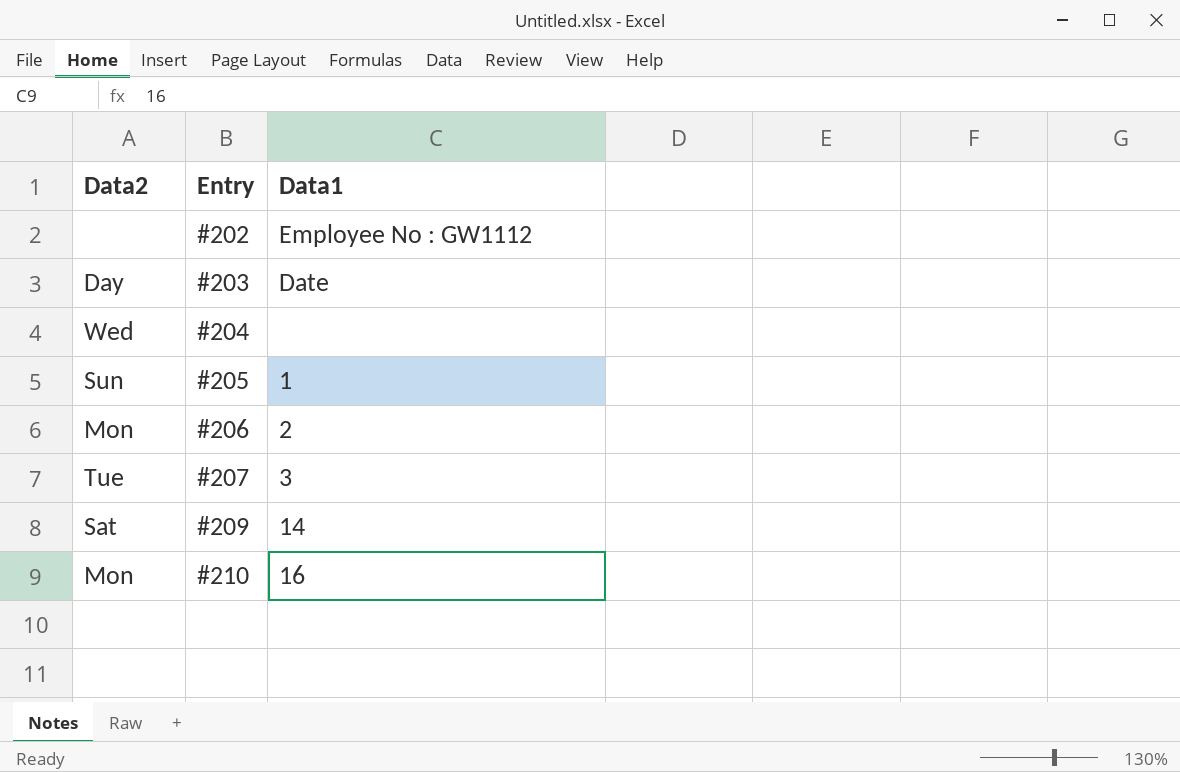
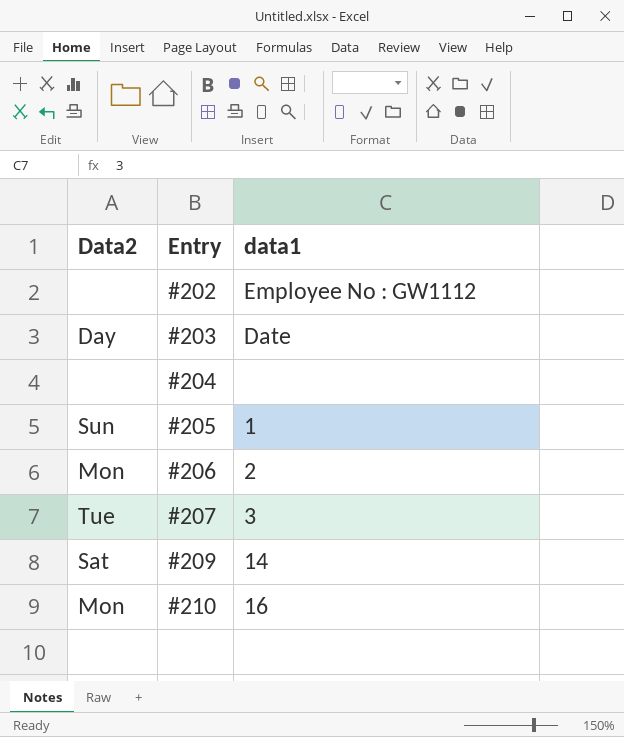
column name: Data1 -> data1
#204 | Data2: Wed -> none

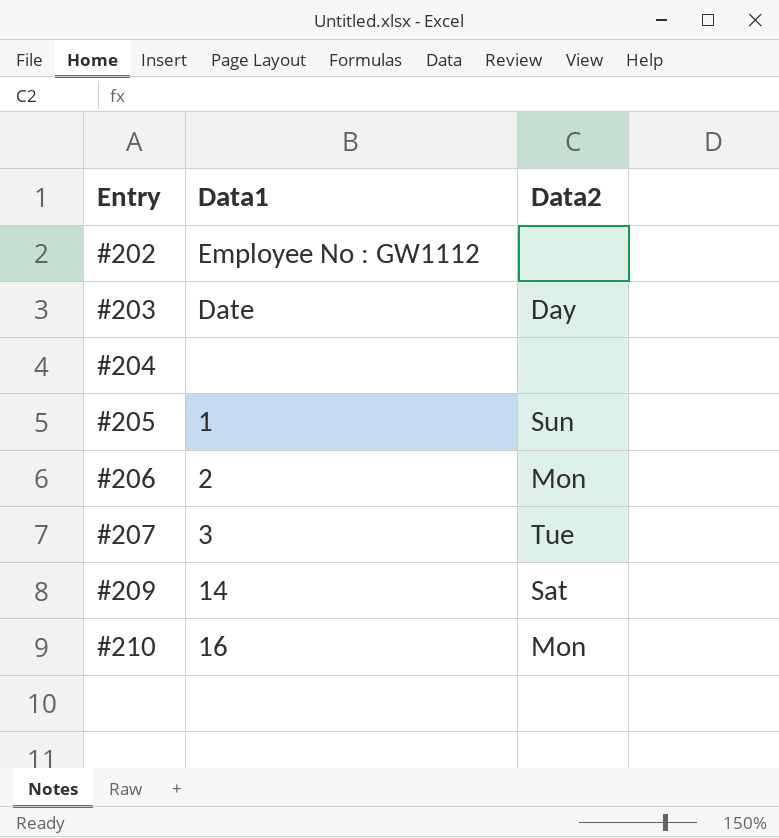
column name: data1 -> Data1
column Data2 | position: 1 -> 3

